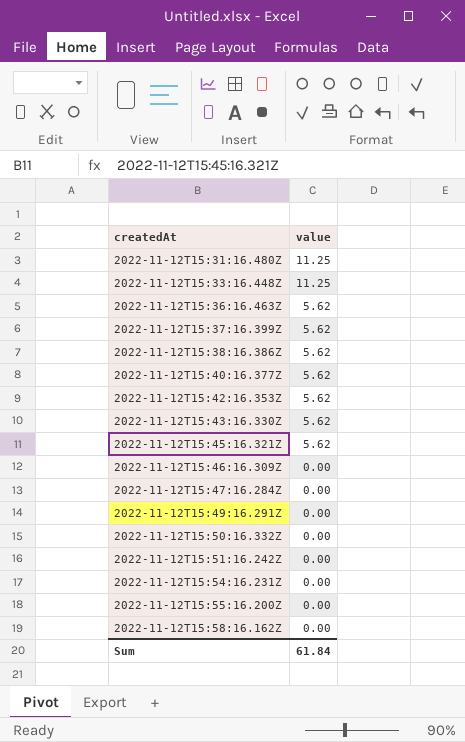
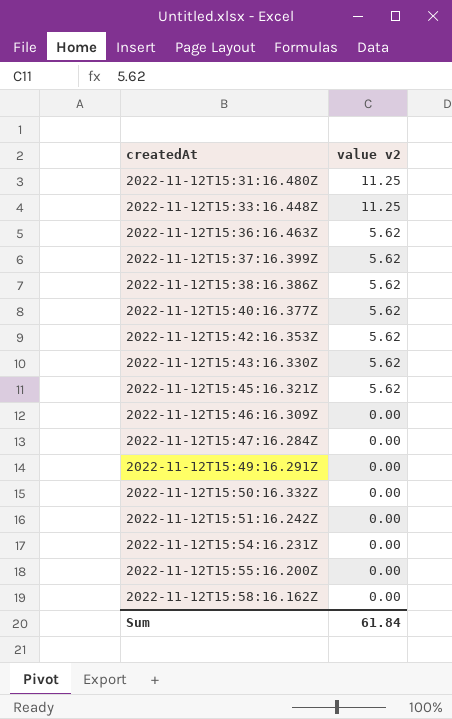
column name: value -> value v2

